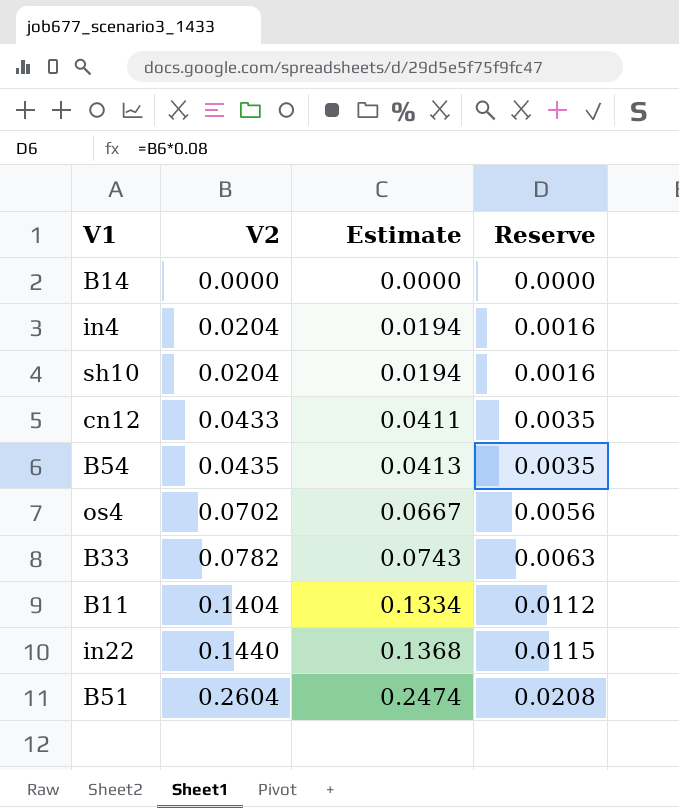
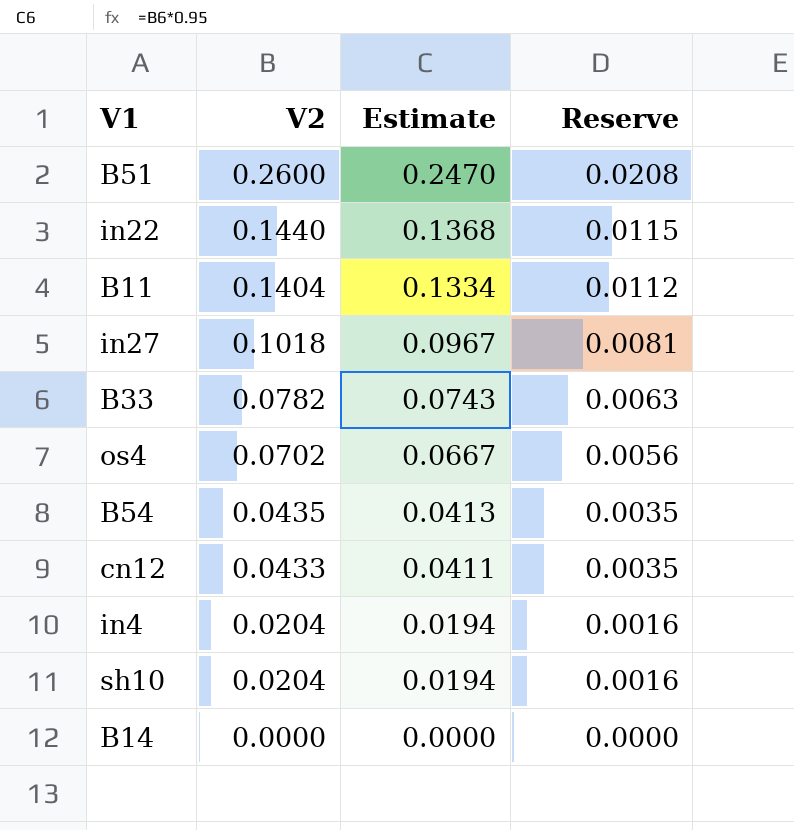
row order: V2 ascending -> V2 descending
B51 | V2: 0.2604 -> 0.2600
B51 | Estimate: 0.2474 -> 0.2470
row in27: none -> 0.1018 | 0.0967 | 0.0081

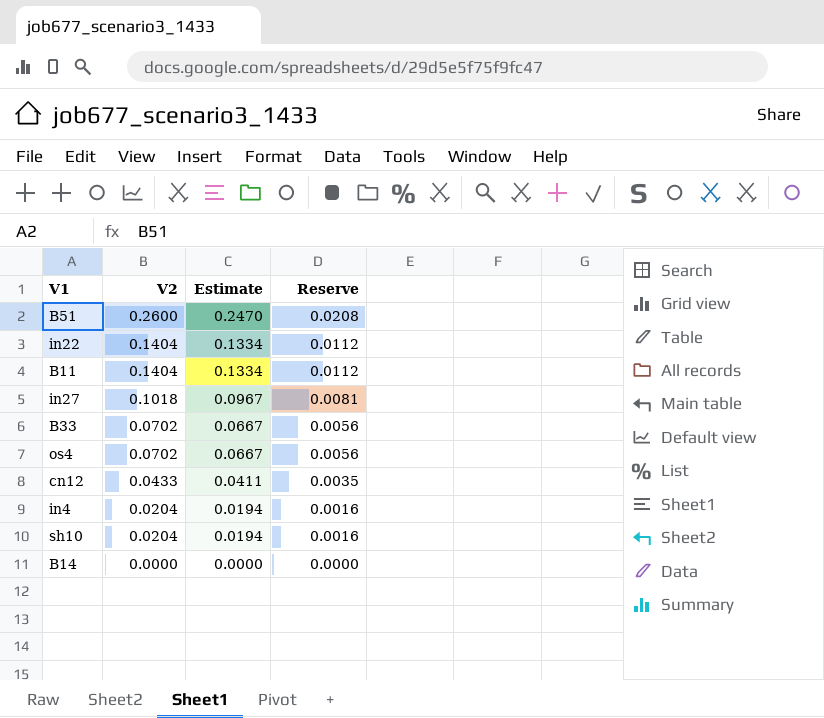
row B54: 0.0435 | 0.0413 | 0.0035 -> none
in22 | V2: 0.1440 -> 0.1404
in22 | Estimate: 0.1368 -> 0.1334
in22 | Reserve: 0.0115 -> 0.0112
B33 | V2: 0.0782 -> 0.0702
B33 | Estimate: 0.0743 -> 0.0667
B33 | Reserve: 0.0063 -> 0.0056

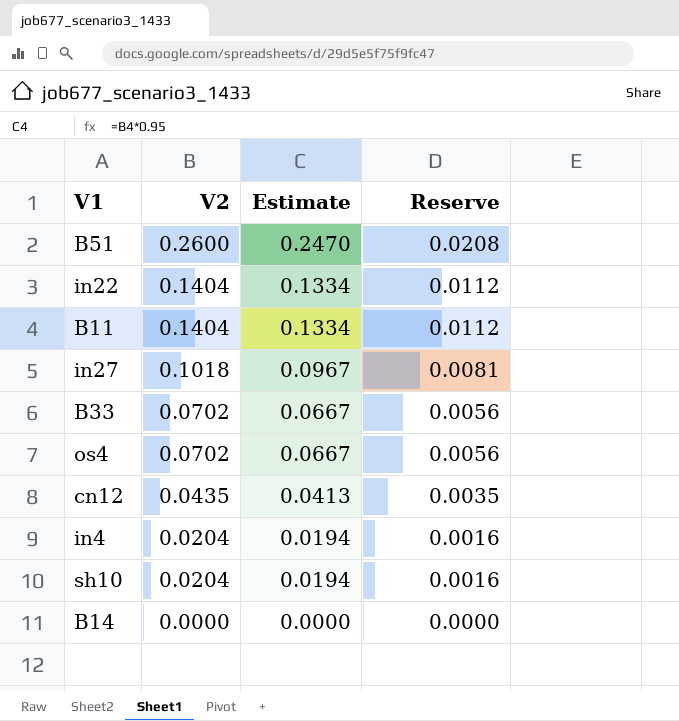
cn12 | V2: 0.0433 -> 0.0435
cn12 | Estimate: 0.0411 -> 0.0413

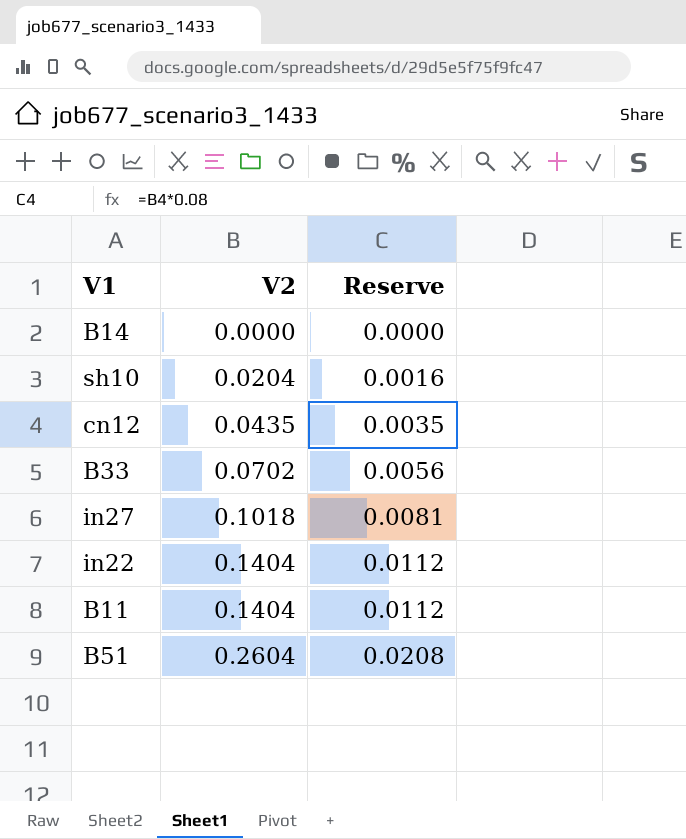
row order: V2 descending -> V2 ascending
column Estimate | formula: [V2] * 0.95 -> none
row os4: 0.0702 | 0.0667 | 0.0056 -> none
row in4: 0.0204 | 0.0194 | 0.0016 -> none
B51 | V2: 0.2600 -> 0.2604

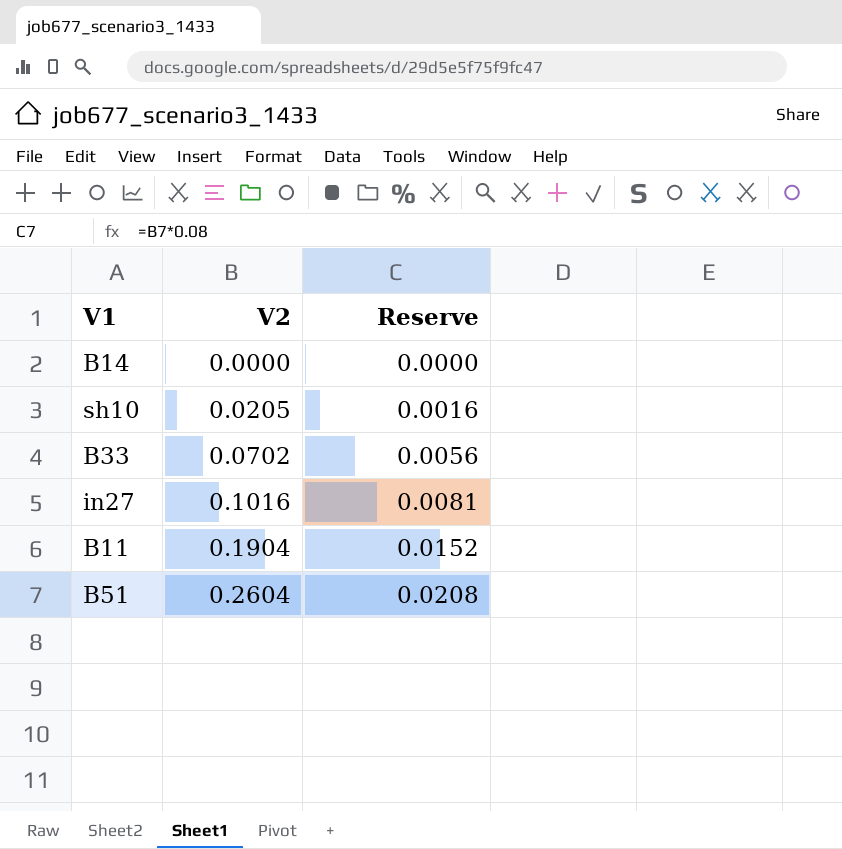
row cn12: 0.0435 | 0.0035 -> none
row in22: 0.1404 | 0.0112 -> none
sh10 | V2: 0.0204 -> 0.0205
in27 | V2: 0.1018 -> 0.1016
B11 | V2: 0.1404 -> 0.1904
B11 | Reserve: 0.0112 -> 0.0152

